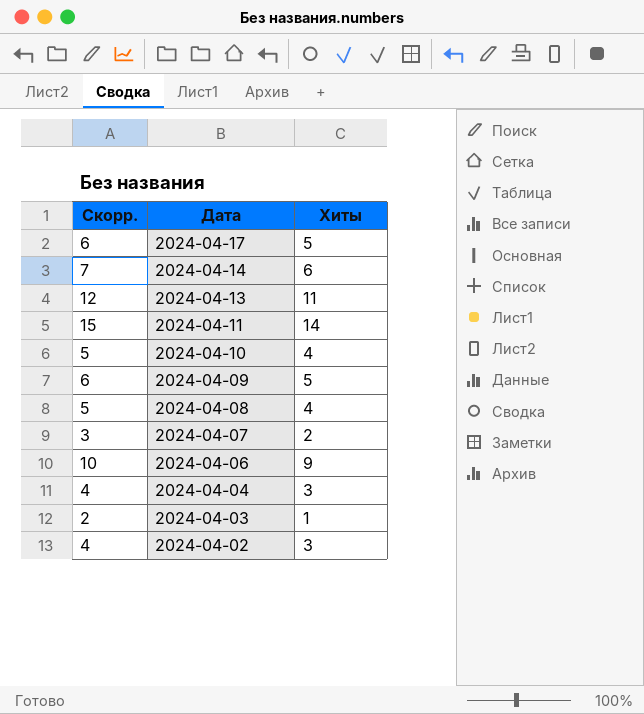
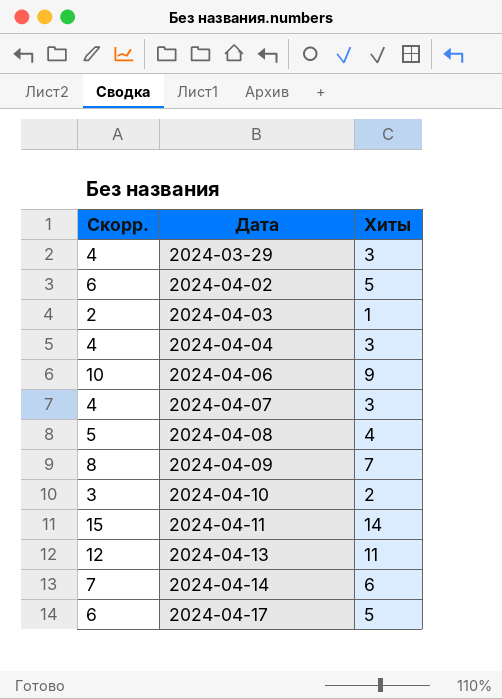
row order: Дата descending -> Дата ascending
row 2024-03-29: none -> 4 | 3
2024-04-02 | Скорр.: 4 -> 6
2024-04-02 | Хиты: 3 -> 5
2024-04-07 | Скорр.: 3 -> 4
2024-04-07 | Хиты: 2 -> 3
2024-04-09 | Скорр.: 6 -> 8
2024-04-09 | Хиты: 5 -> 7
2024-04-10 | Скорр.: 5 -> 3
2024-04-10 | Хиты: 4 -> 2

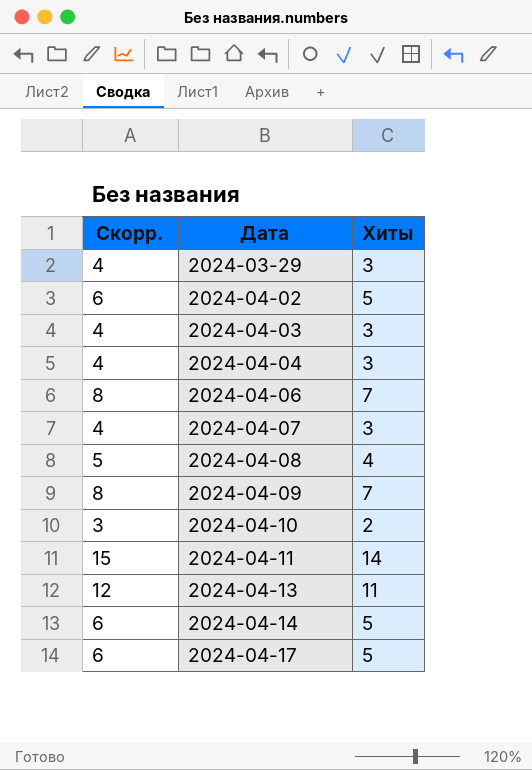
2024-04-03 | Скорр.: 2 -> 4
2024-04-03 | Хиты: 1 -> 3
2024-04-06 | Скорр.: 10 -> 8
2024-04-06 | Хиты: 9 -> 7
2024-04-14 | Скорр.: 7 -> 6
2024-04-14 | Хиты: 6 -> 5

